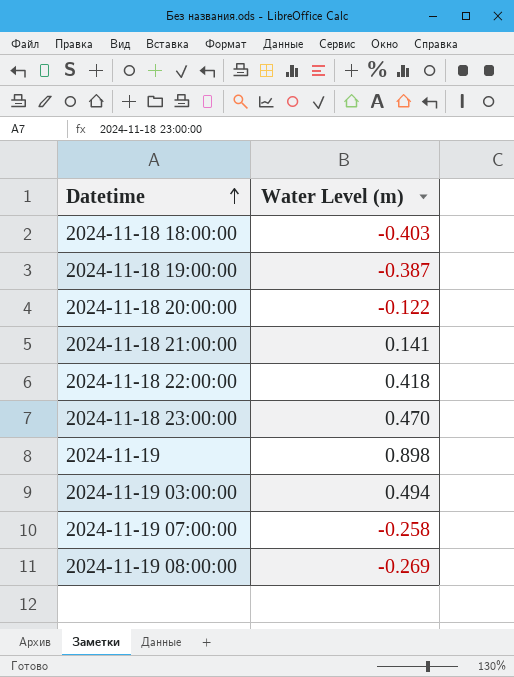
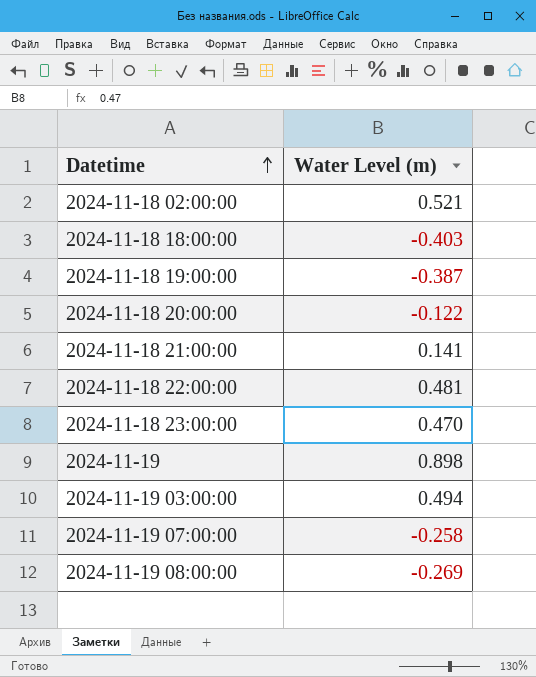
row 2024-11-18 02:00:00: none -> 0.521
2024-11-18 22:00:00 | Water Level (m): 0.418 -> 0.481

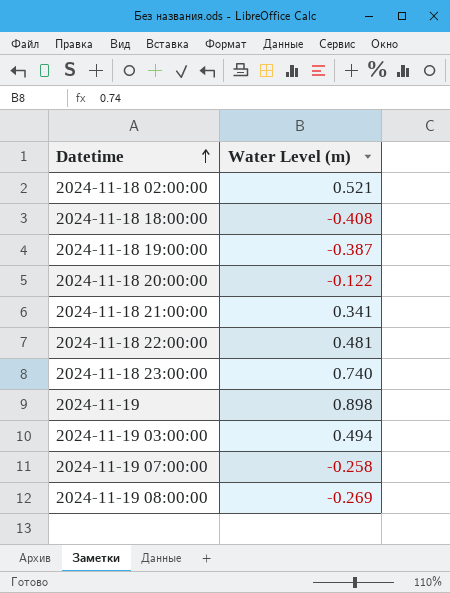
2024-11-18 18:00:00 | Water Level (m): -0.403 -> -0.408
2024-11-18 21:00:00 | Water Level (m): 0.141 -> 0.341
2024-11-18 23:00:00 | Water Level (m): 0.470 -> 0.740

